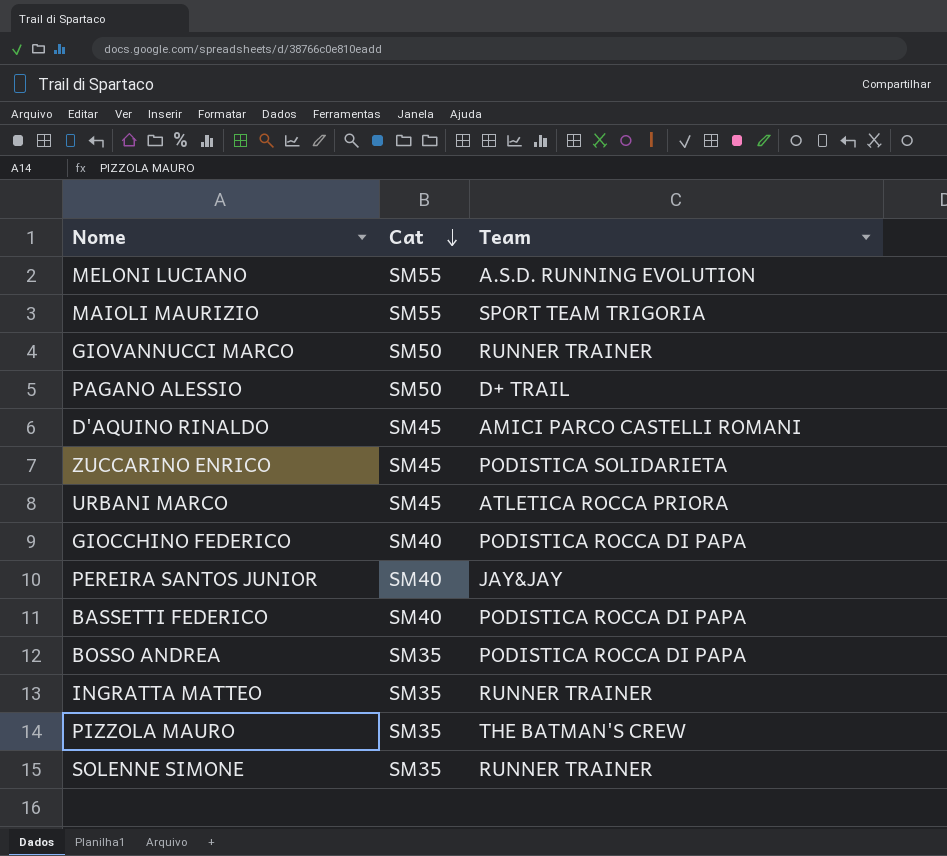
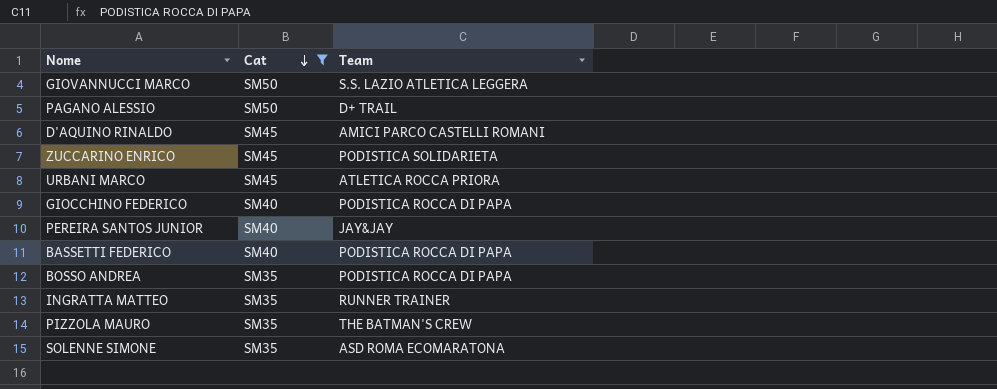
filter: none -> Cat != SM55
GIOVANNUCCI MARCO | Team: RUNNER TRAINER -> S.S. LAZIO ATLETICA LEGGERA
SOLENNE SIMONE | Team: RUNNER TRAINER -> ASD ROMA ECOMARATONA

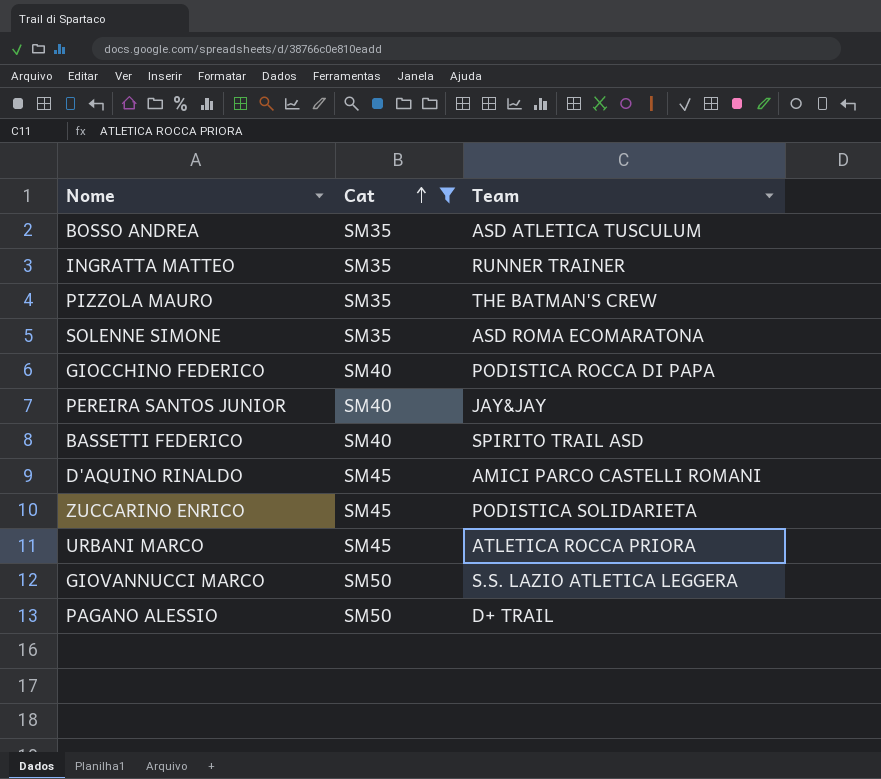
row order: Cat descending -> Cat ascending
BOSSO ANDREA | Team: PODISTICA ROCCA DI PAPA -> ASD ATLETICA TUSCULUM
BASSETTI FEDERICO | Team: PODISTICA ROCCA DI PAPA -> SPIRITO TRAIL ASD

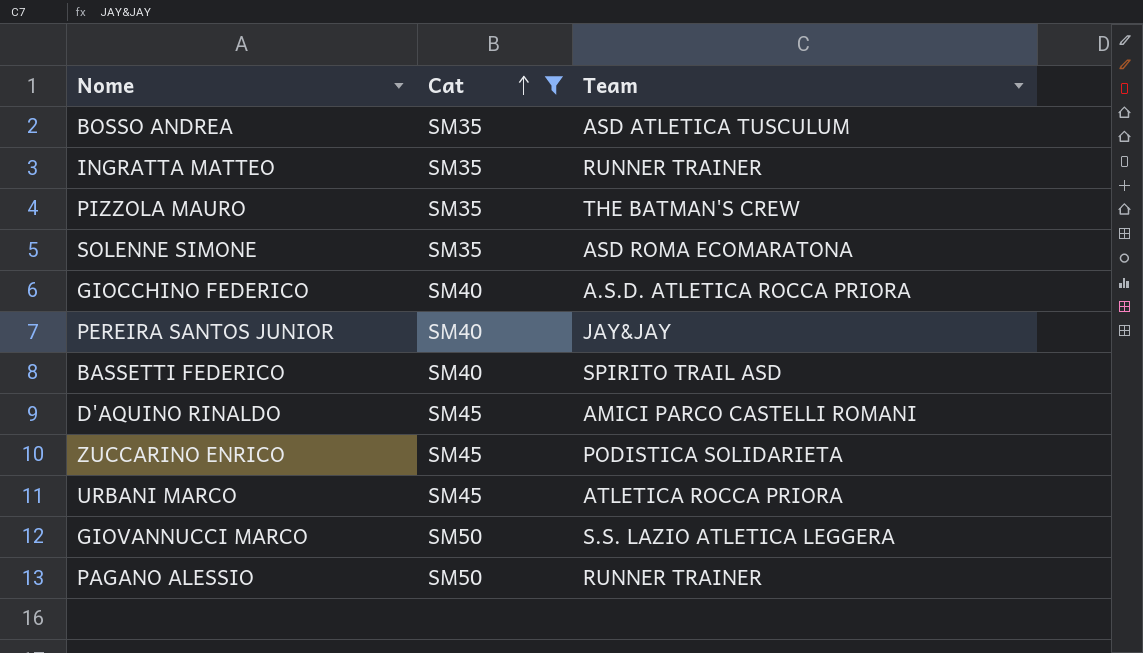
GIOCCHINO FEDERICO | Team: PODISTICA ROCCA DI PAPA -> A.S.D. ATLETICA ROCCA PRIORA
PAGANO ALESSIO | Team: D+ TRAIL -> RUNNER TRAINER

